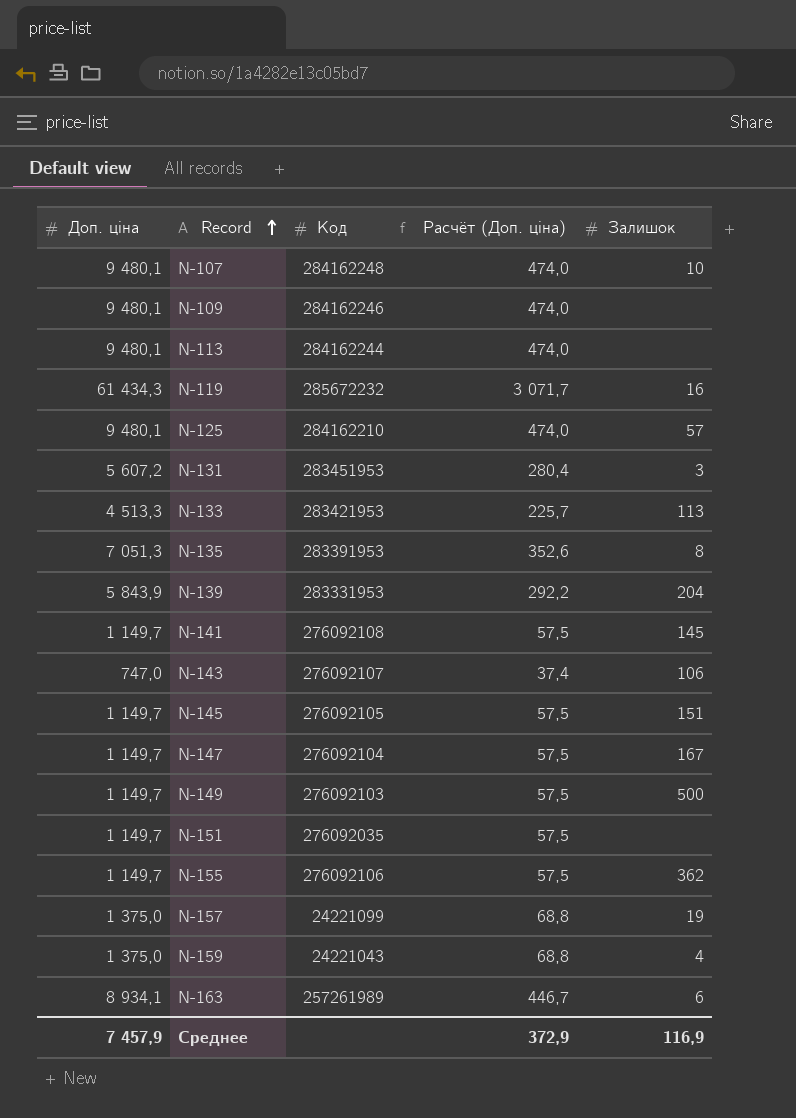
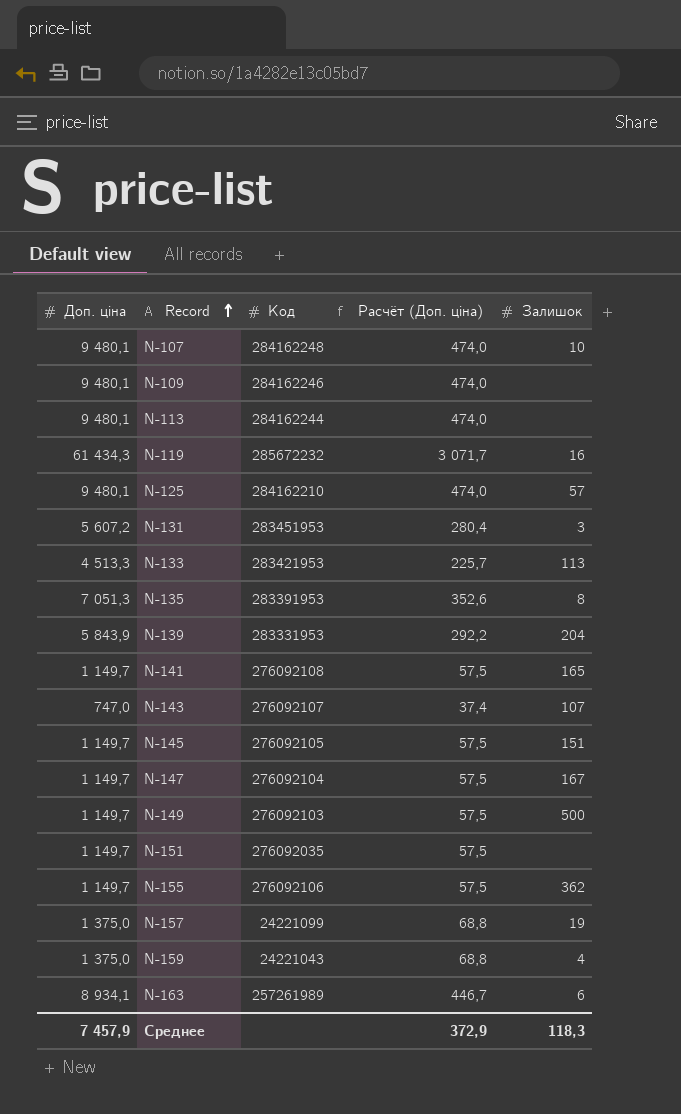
N-141 | Залишок: 145 -> 165
N-143 | Залишок: 106 -> 107
Среднее | Залишок: 116,9 -> 118,3

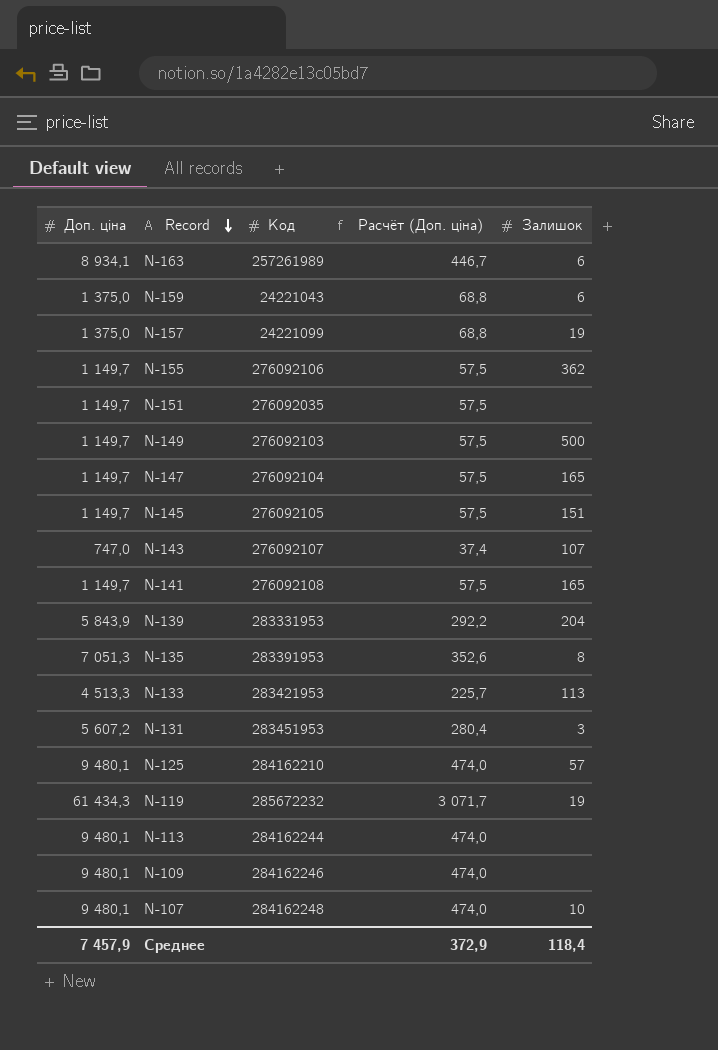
row order: Record ascending -> Record descending
N-159 | Залишок: 4 -> 6
N-147 | Залишок: 167 -> 165
N-119 | Залишок: 16 -> 19
Среднее | Залишок: 118,3 -> 118,4

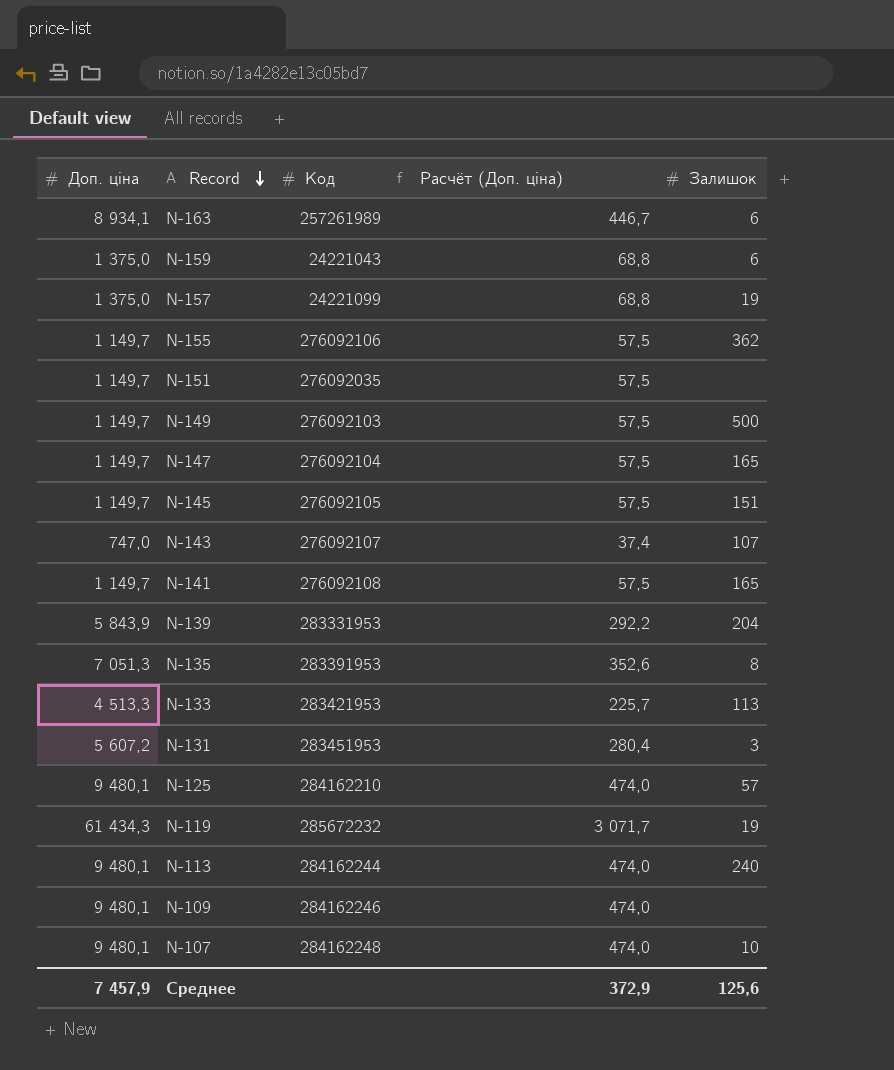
N-113 | Залишок: none -> 240
Среднее | Залишок: 118,4 -> 125,6

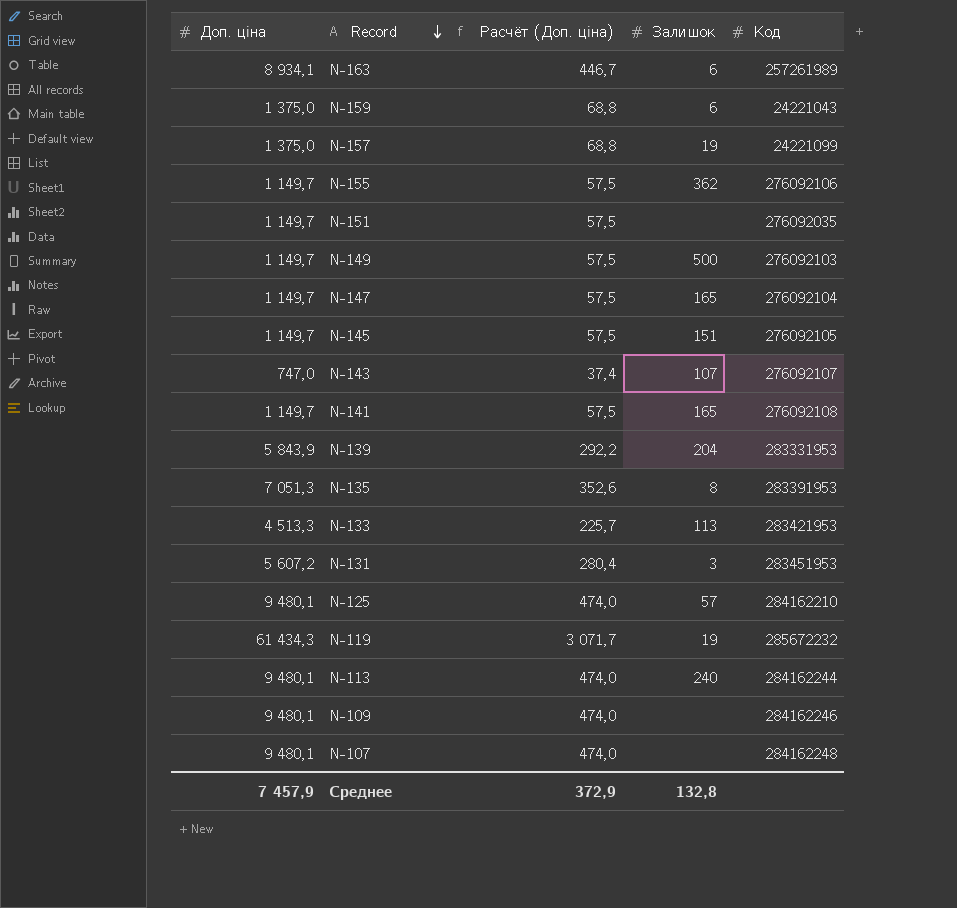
column Код | position: 3 -> 5
N-107 | Залишок: 10 -> none
Среднее | Залишок: 125,6 -> 132,8

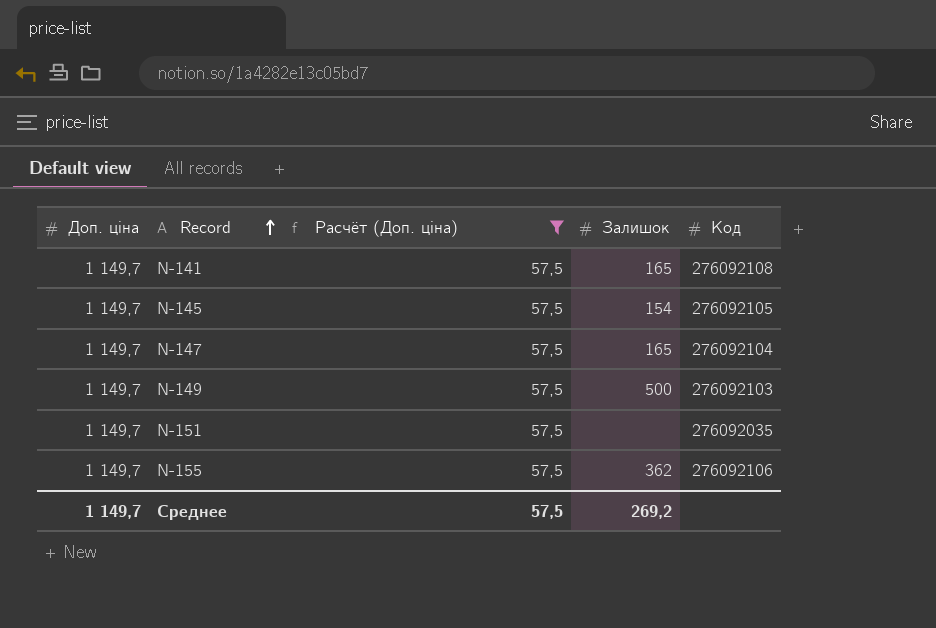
filter: none -> Расчёт (Доп. ціна) = 57,5
row order: Record descending -> Record ascending
N-145 | Залишок: 151 -> 154
Среднее | Доп. ціна: 7 457,9 -> 1 149,7
Среднее | Расчёт (Доп. ціна): 372,9 -> 57,5
Среднее | Залишок: 132,8 -> 269,2

